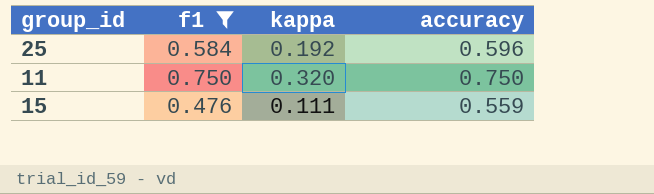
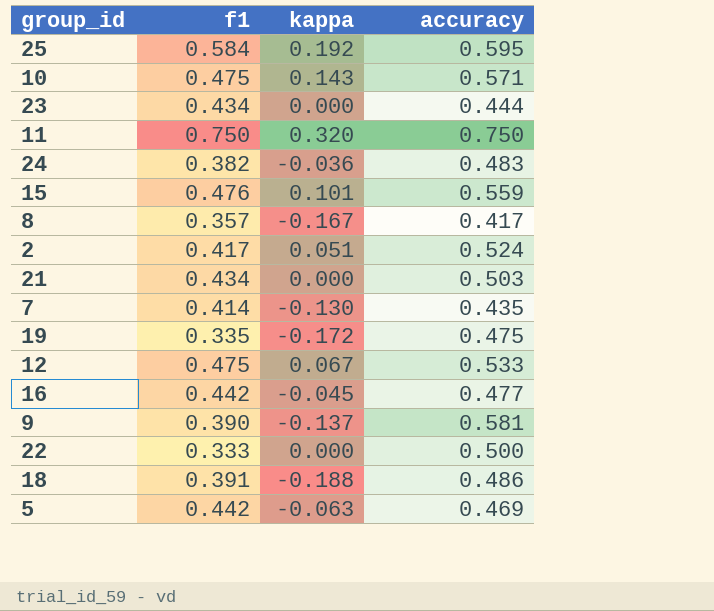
filter: f1 >= 0.476 -> none
25 | accuracy: 0.596 -> 0.595
15 | kappa: 0.111 -> 0.101

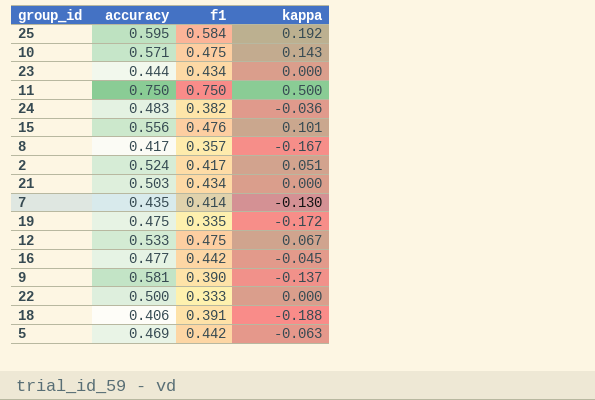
column accuracy | position: 4 -> 2
11 | kappa: 0.320 -> 0.500
15 | accuracy: 0.559 -> 0.556
18 | accuracy: 0.486 -> 0.406

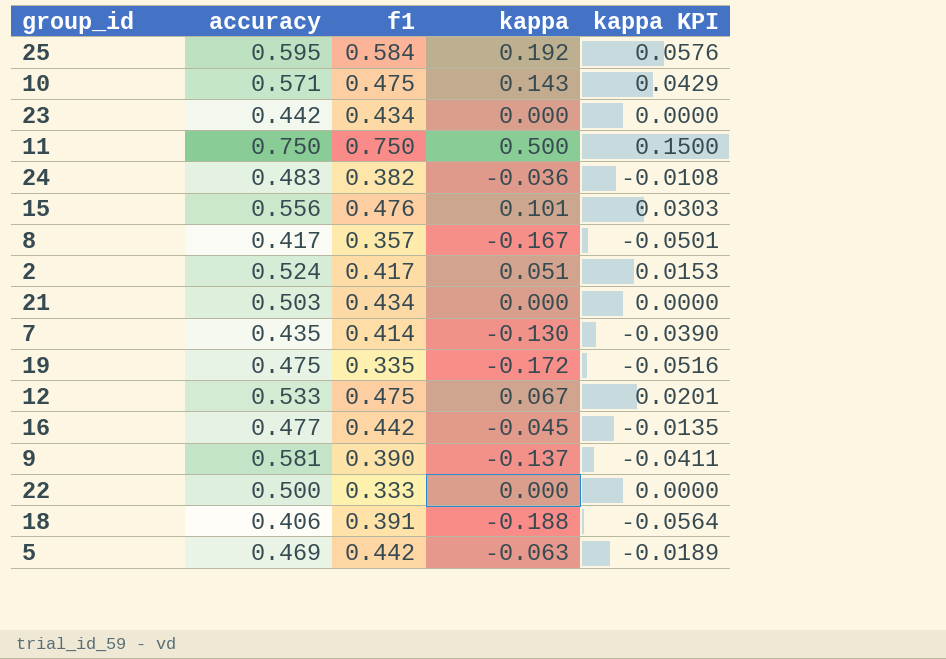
column kappa KPI | formula: none -> [kappa] * 0.3
23 | accuracy: 0.444 -> 0.442

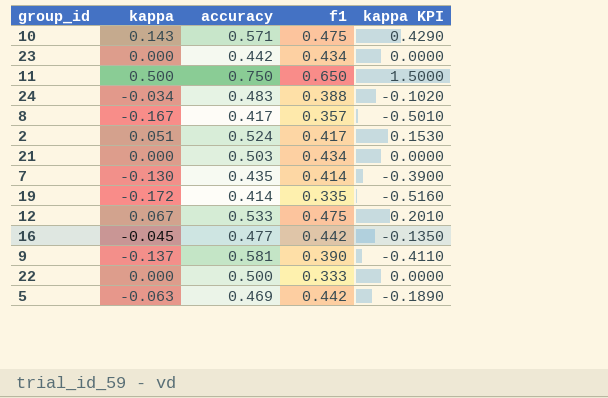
column kappa | position: 4 -> 2
column kappa KPI | formula: [kappa] * 0.3 -> [kappa] * 3
row 25: 0.595 | 0.584 | 0.192 | 0.0576 -> none
row 15: 0.556 | 0.476 | 0.101 | 0.0303 -> none
row 18: 0.406 | 0.391 | -0.188 | -0.0564 -> none
11 | f1: 0.750 -> 0.650
24 | kappa: -0.036 -> -0.034
24 | f1: 0.382 -> 0.388
19 | accuracy: 0.475 -> 0.414

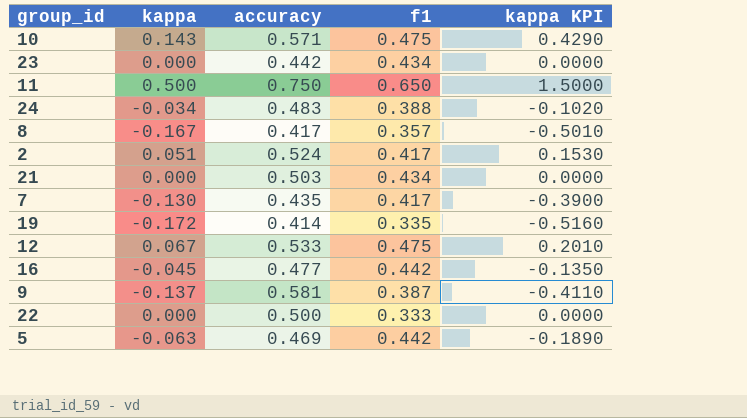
7 | f1: 0.414 -> 0.417
9 | f1: 0.390 -> 0.387

